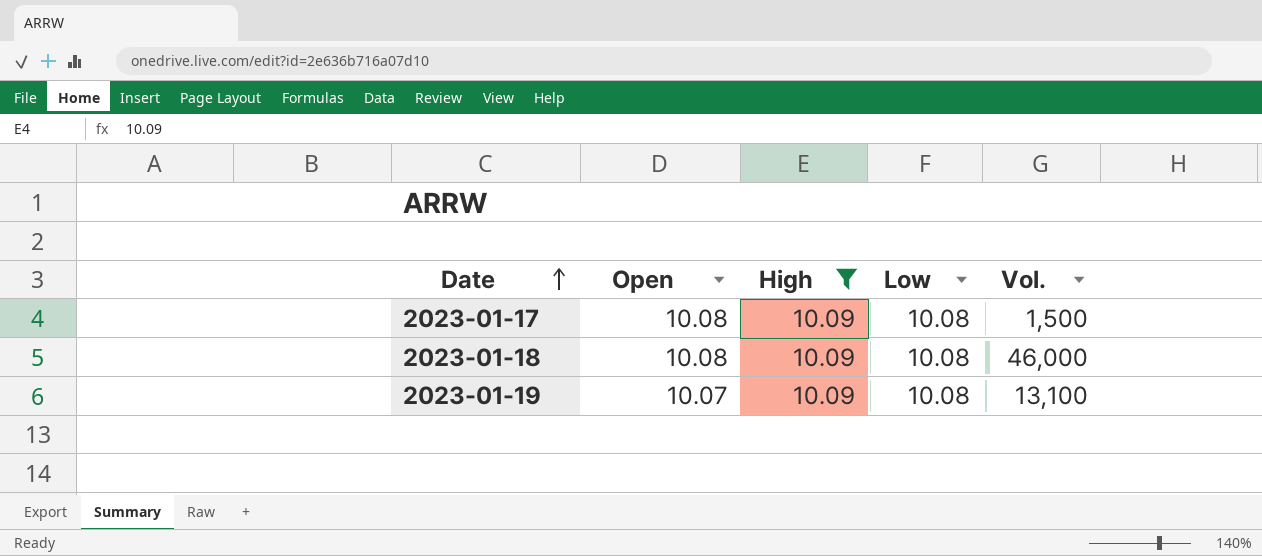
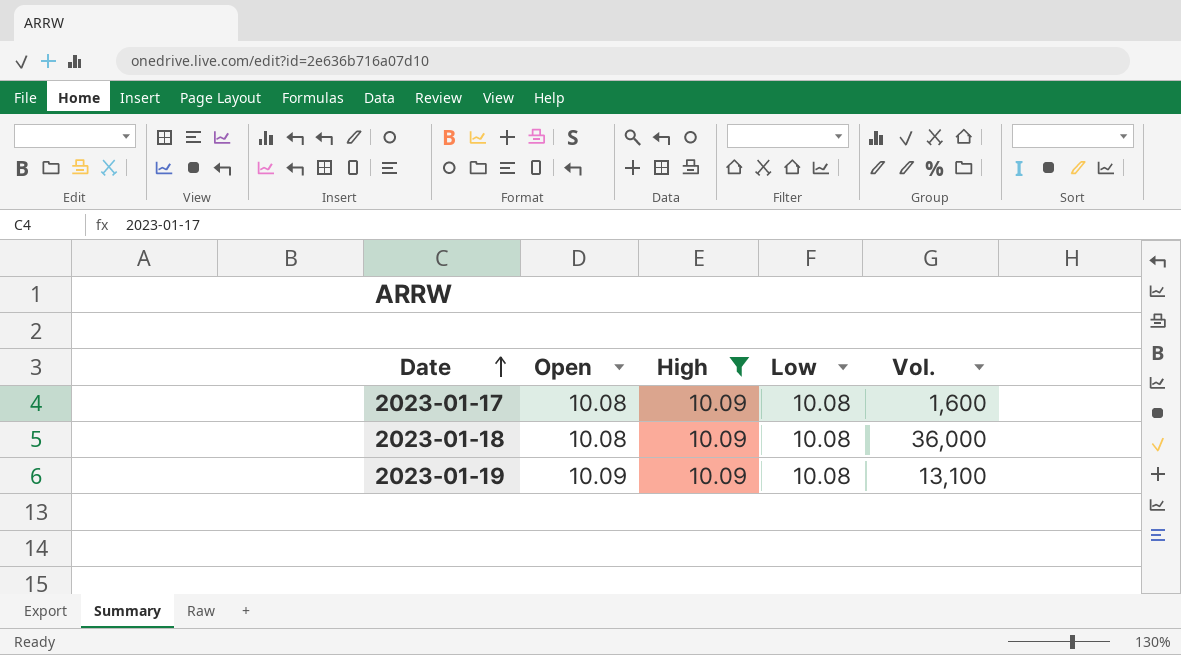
2023-01-17 | Vol.: 1,500 -> 1,600
2023-01-18 | Vol.: 46,000 -> 36,000
2023-01-19 | Open: 10.07 -> 10.09

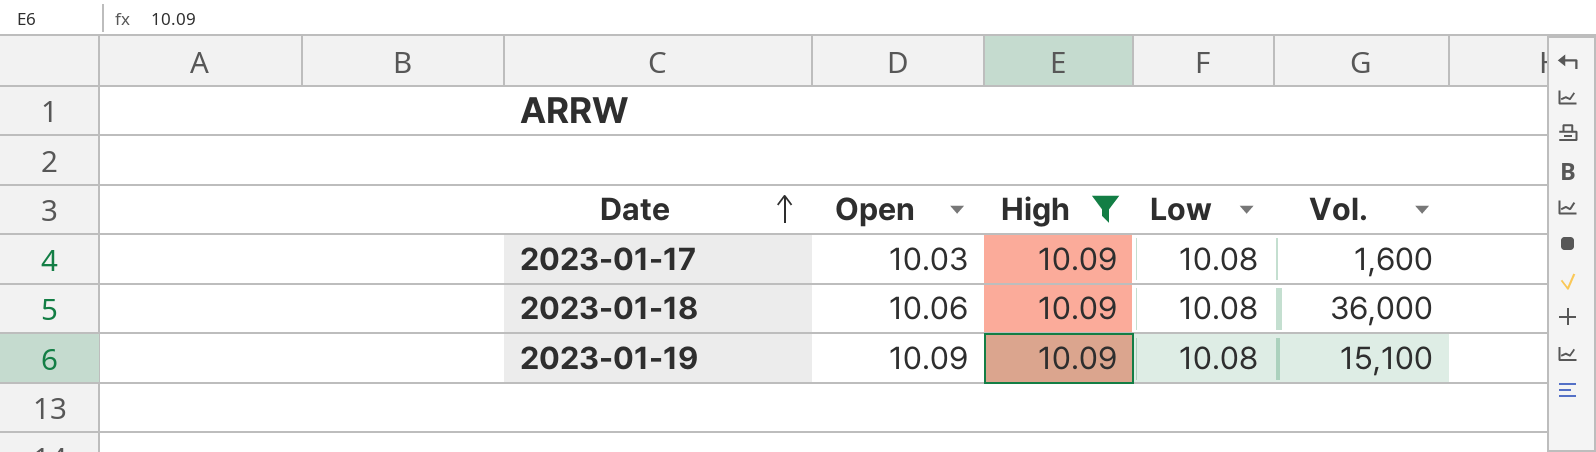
2023-01-17 | Open: 10.08 -> 10.03
2023-01-18 | Open: 10.08 -> 10.06
2023-01-19 | Vol.: 13,100 -> 15,100

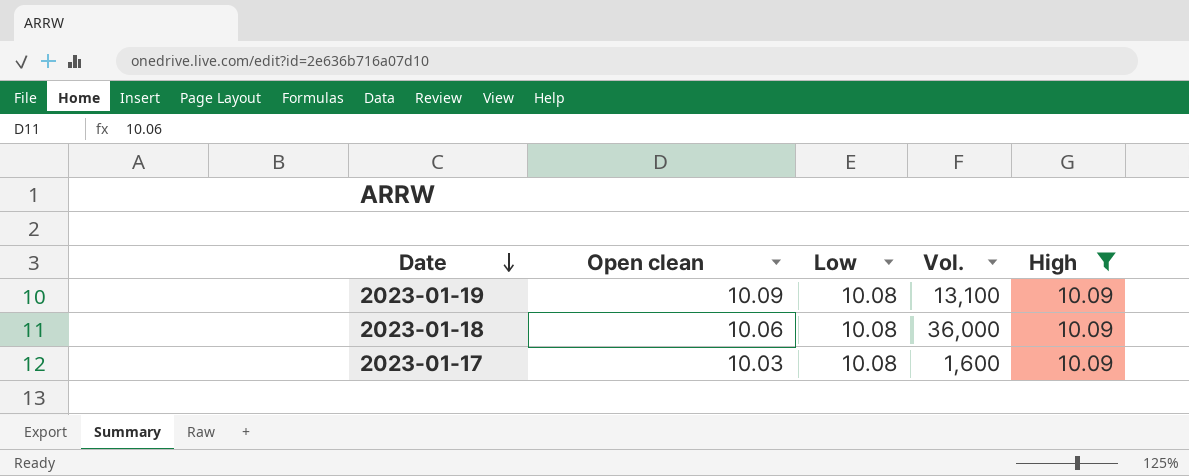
row order: Date ascending -> Date descending
column name: Open -> Open clean
column High | position: 3 -> 5
2023-01-19 | Vol.: 15,100 -> 13,100

